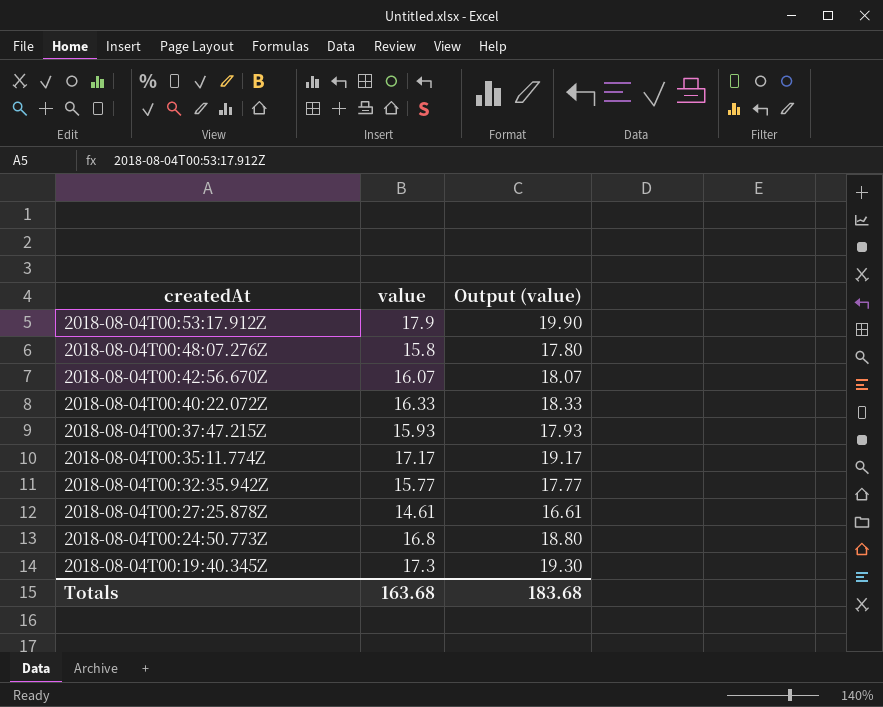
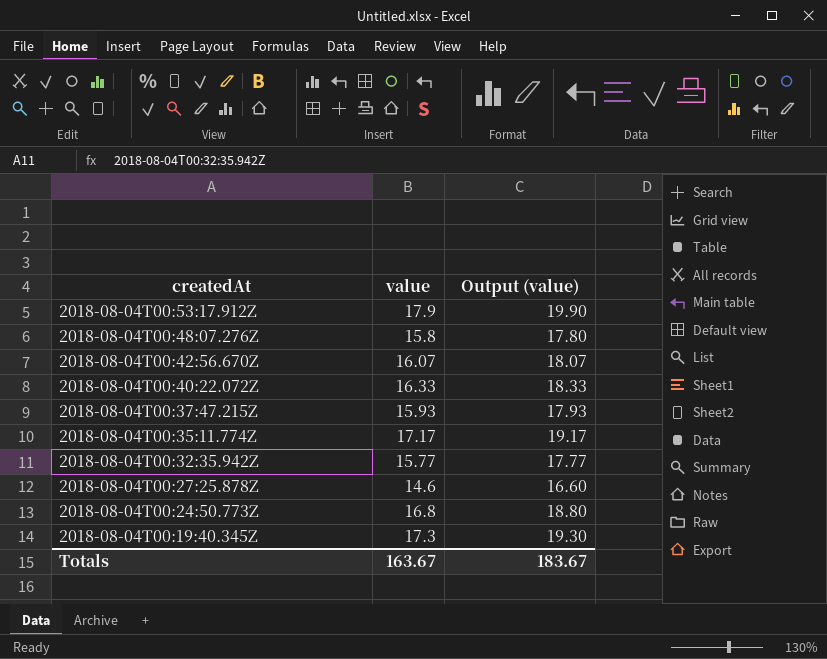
2018-08-04T00:27:25.878Z | value: 14.61 -> 14.6
2018-08-04T00:27:25.878Z | Output (value): 16.61 -> 16.60
Totals | value: 163.68 -> 163.67
Totals | Output (value): 183.68 -> 183.67

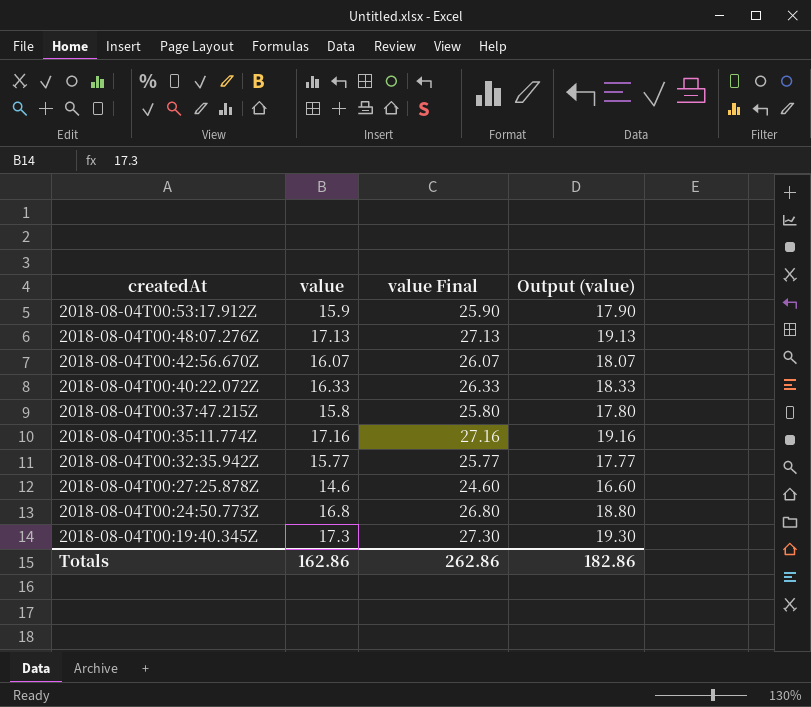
column value Final | formula: none -> [value] + 10
2018-08-04T00:53:17.912Z | value: 17.9 -> 15.9
2018-08-04T00:53:17.912Z | Output (value): 19.90 -> 17.90
2018-08-04T00:48:07.276Z | value: 15.8 -> 17.13
2018-08-04T00:48:07.276Z | Output (value): 17.80 -> 19.13
2018-08-04T00:37:47.215Z | value: 15.93 -> 15.8
2018-08-04T00:37:47.215Z | Output (value): 17.93 -> 17.80
2018-08-04T00:35:11.774Z | value: 17.17 -> 17.16
2018-08-04T00:35:11.774Z | Output (value): 19.17 -> 19.16
Totals | value: 163.67 -> 162.86
Totals | Output (value): 183.67 -> 182.86

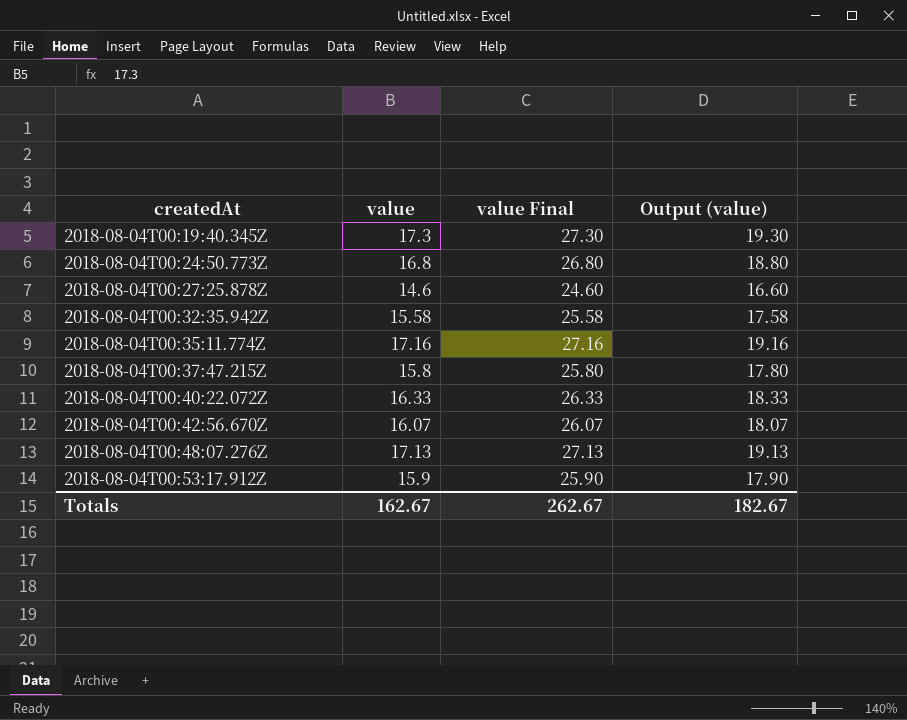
row order: createdAt descending -> createdAt ascending
2018-08-04T00:32:35.942Z | value: 15.77 -> 15.58
2018-08-04T00:32:35.942Z | value Final: 25.77 -> 25.58
2018-08-04T00:32:35.942Z | Output (value): 17.77 -> 17.58
Totals | value: 162.86 -> 162.67
Totals | value Final: 262.86 -> 262.67
Totals | Output (value): 182.86 -> 182.67

